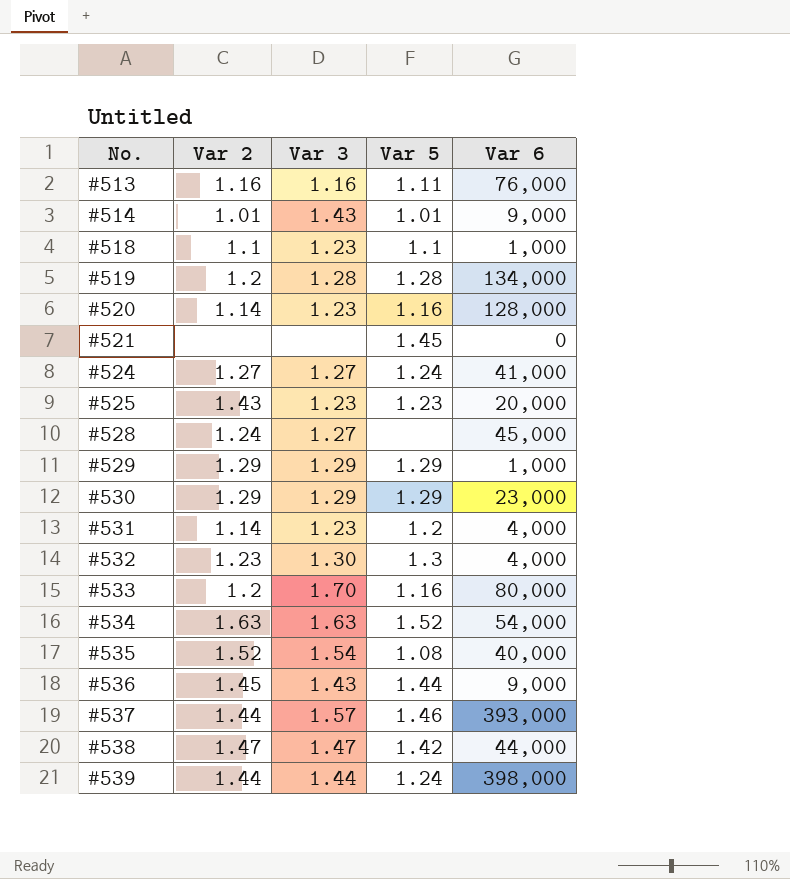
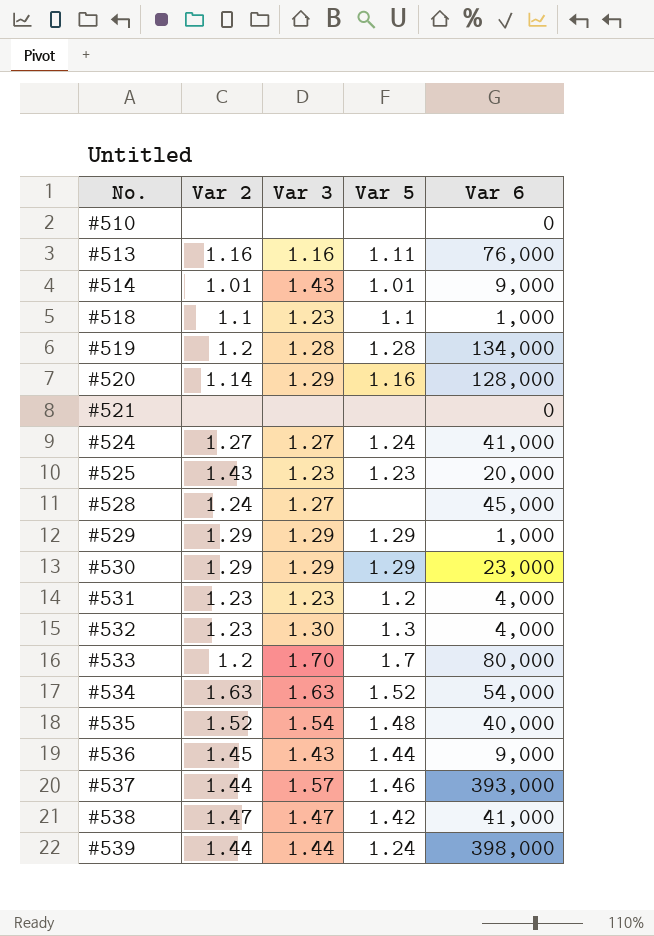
row #510: none -> none | none | none | 0
#520 | Var 3: 1.23 -> 1.29
#521 | Var 5: 1.45 -> none
#531 | Var 2: 1.14 -> 1.23
#533 | Var 5: 1.16 -> 1.7
#535 | Var 5: 1.08 -> 1.48
#538 | Var 6: 44,000 -> 41,000

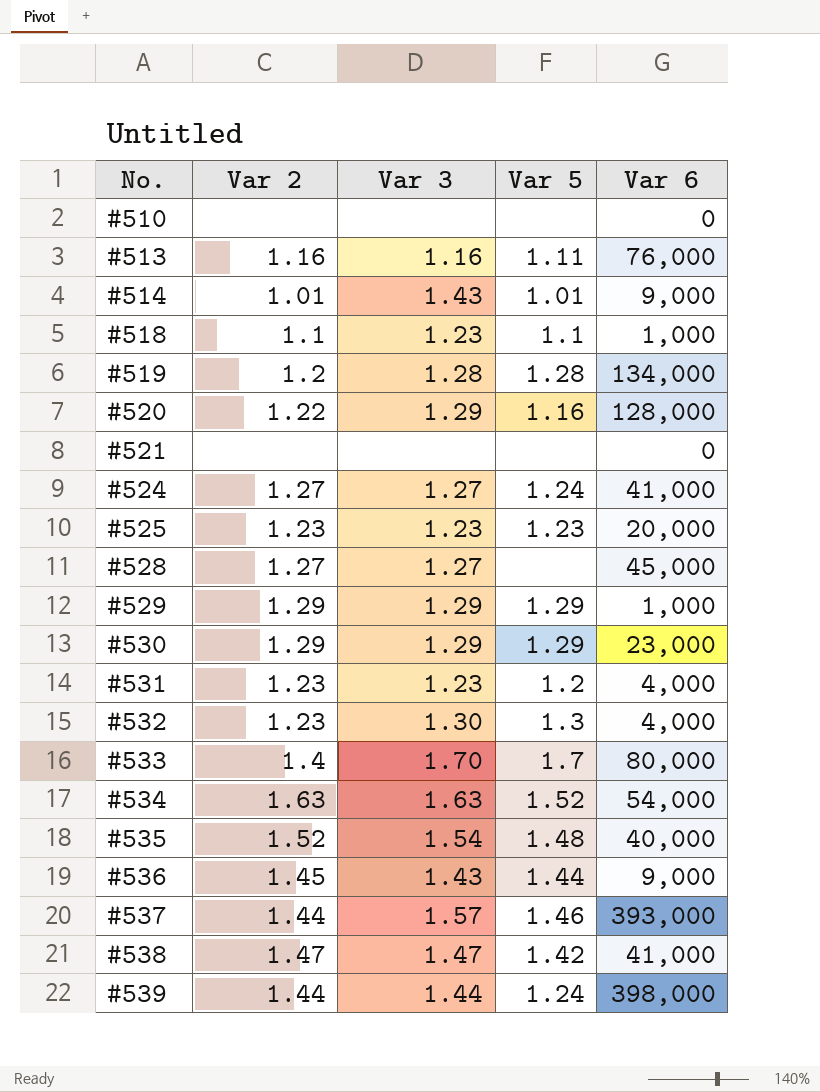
#520 | Var 2: 1.14 -> 1.22
#525 | Var 2: 1.43 -> 1.23
#528 | Var 2: 1.24 -> 1.27
#533 | Var 2: 1.2 -> 1.4

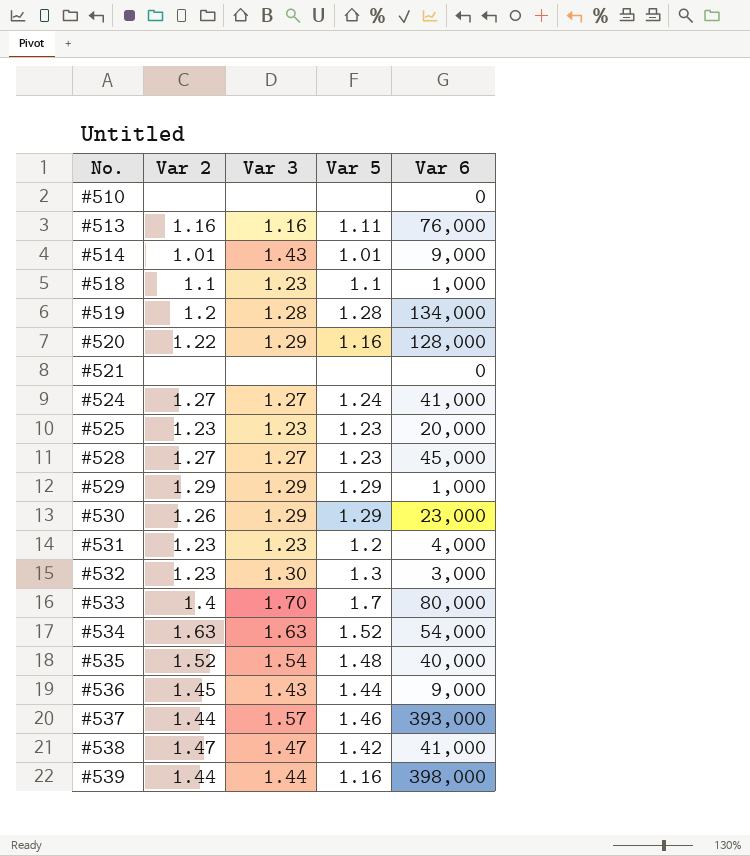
#528 | Var 5: none -> 1.23
#530 | Var 2: 1.29 -> 1.26
#532 | Var 6: 4,000 -> 3,000
#539 | Var 5: 1.24 -> 1.16

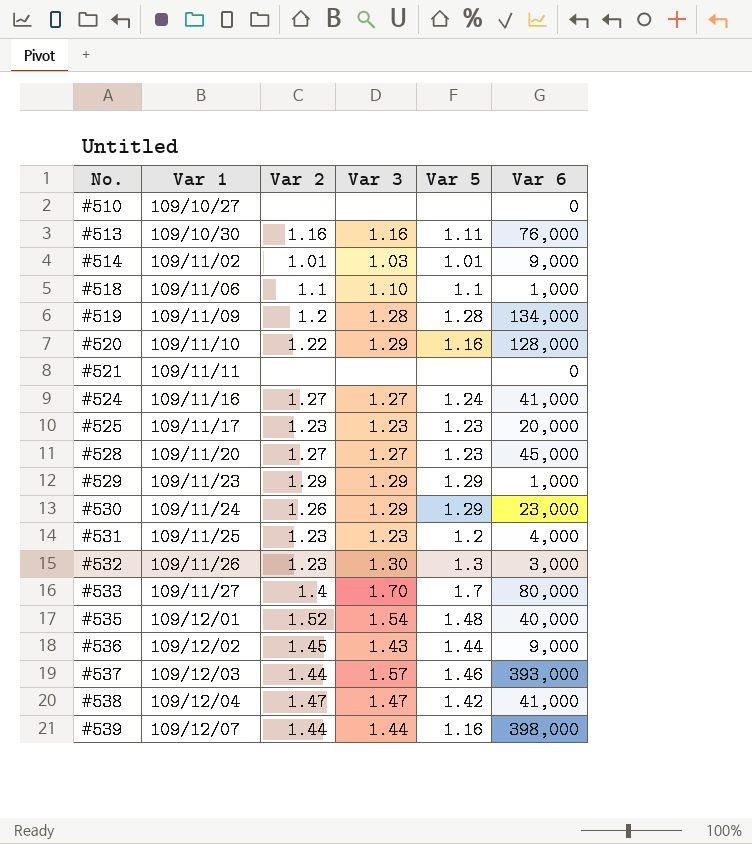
column Var 1 | position: none -> 2
row #534: 1.63 | 1.63 | 1.52 | 54,000 -> none
#514 | Var 3: 1.43 -> 1.03
#518 | Var 3: 1.23 -> 1.10

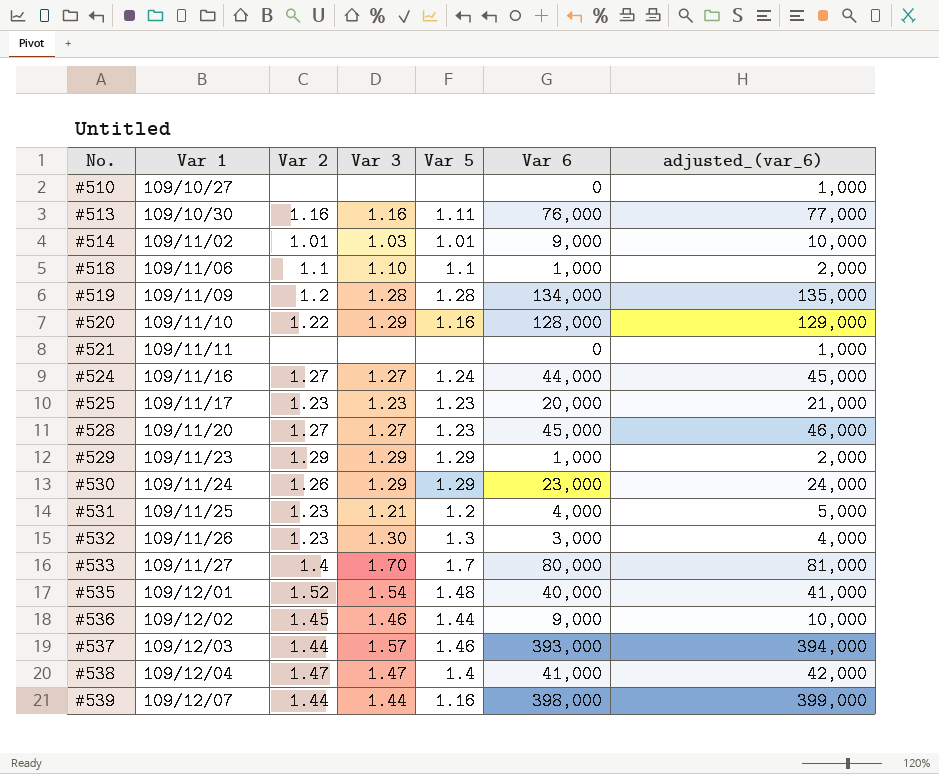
column adjusted_(var_6) | formula: none -> [Var 6] + 1000
#524 | Var 6: 41,000 -> 44,000
#531 | Var 3: 1.23 -> 1.21
#536 | Var 3: 1.43 -> 1.46
#538 | Var 5: 1.42 -> 1.4

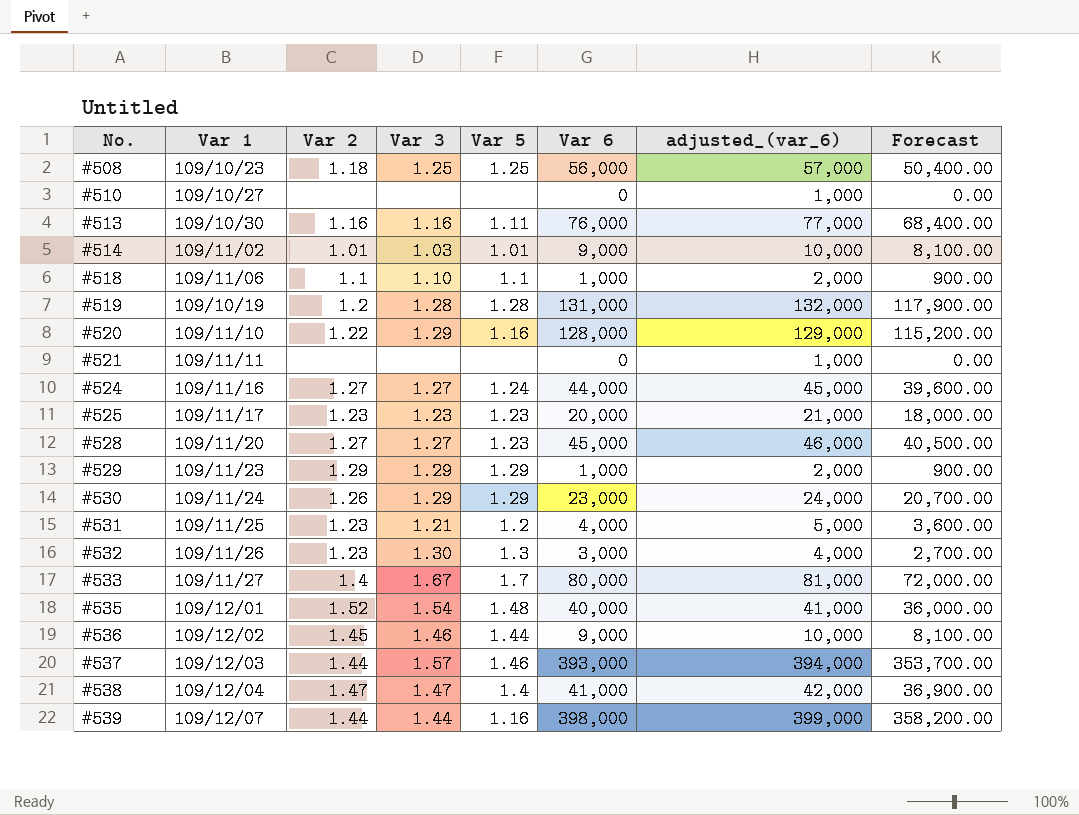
column Forecast | formula: none -> [Var 6] * 0.9
row #508: none -> 109/10/23 | 1.18 | 1.25 | 1.25 | 56,000 | 57,000 | 50,400.00
#519 | Var 1: 109/11/09 -> 109/10/19
#519 | Var 6: 134,000 -> 131,000
#519 | adjusted_(var_6): 135,000 -> 132,000
#533 | Var 3: 1.70 -> 1.67

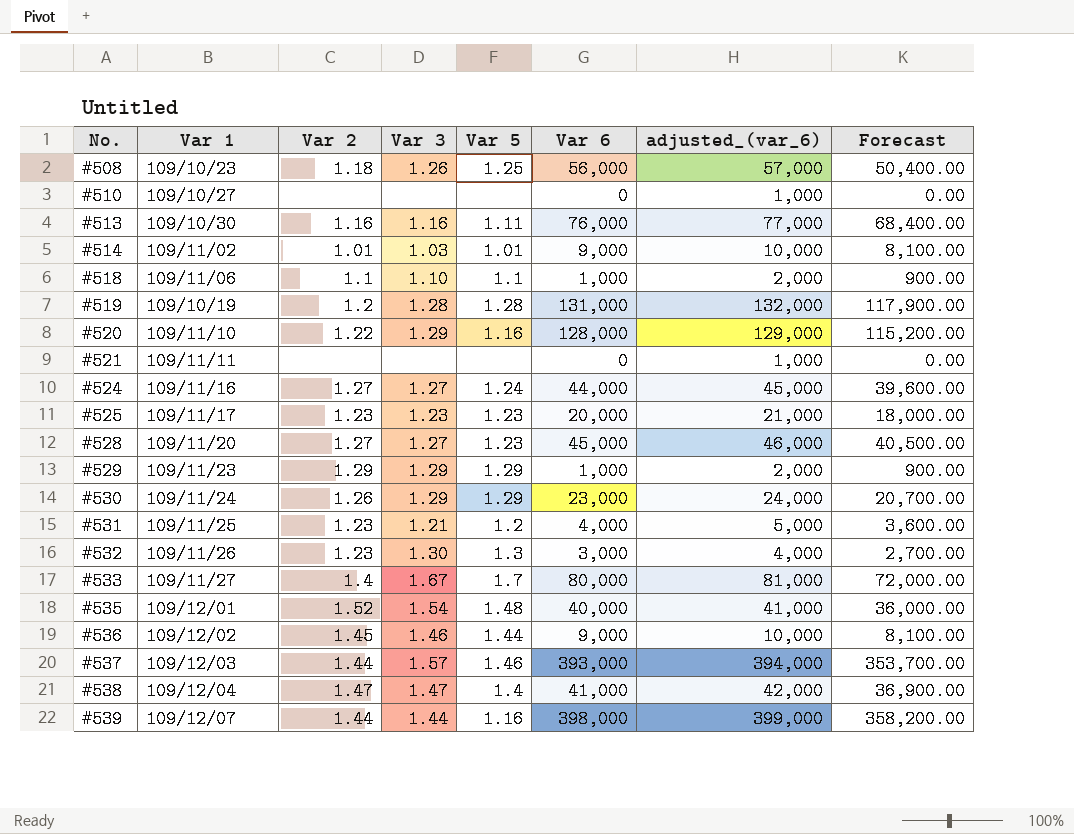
#508 | Var 3: 1.25 -> 1.26

